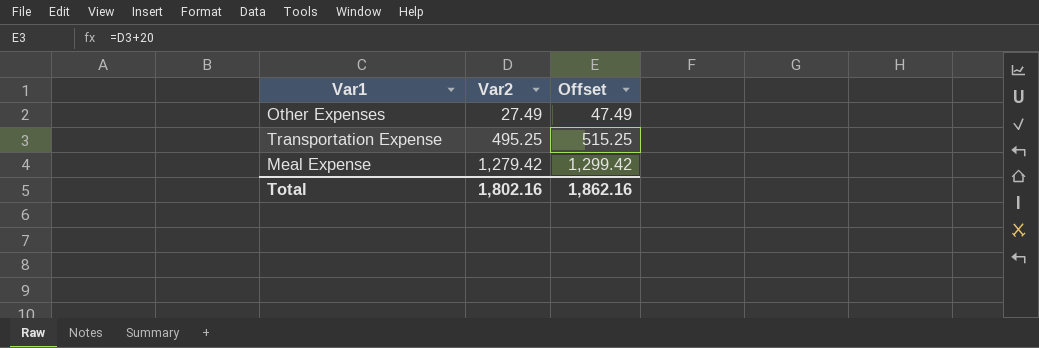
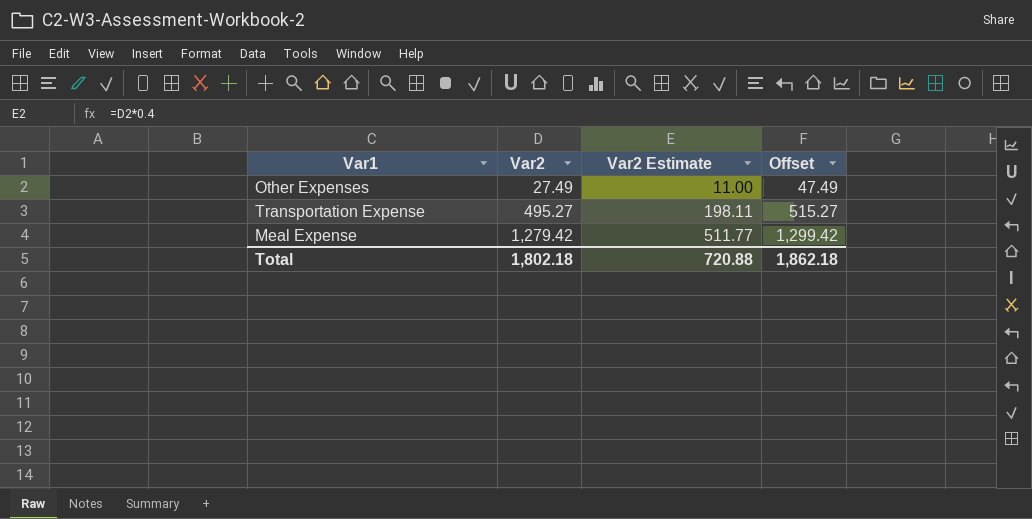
column Var2 Estimate | formula: none -> [Var2] * 0.4
Transportation Expense | Var2: 495.25 -> 495.27
Transportation Expense | Offset: 515.25 -> 515.27
Total | Var2: 1,802.16 -> 1,802.18
Total | Offset: 1,862.16 -> 1,862.18

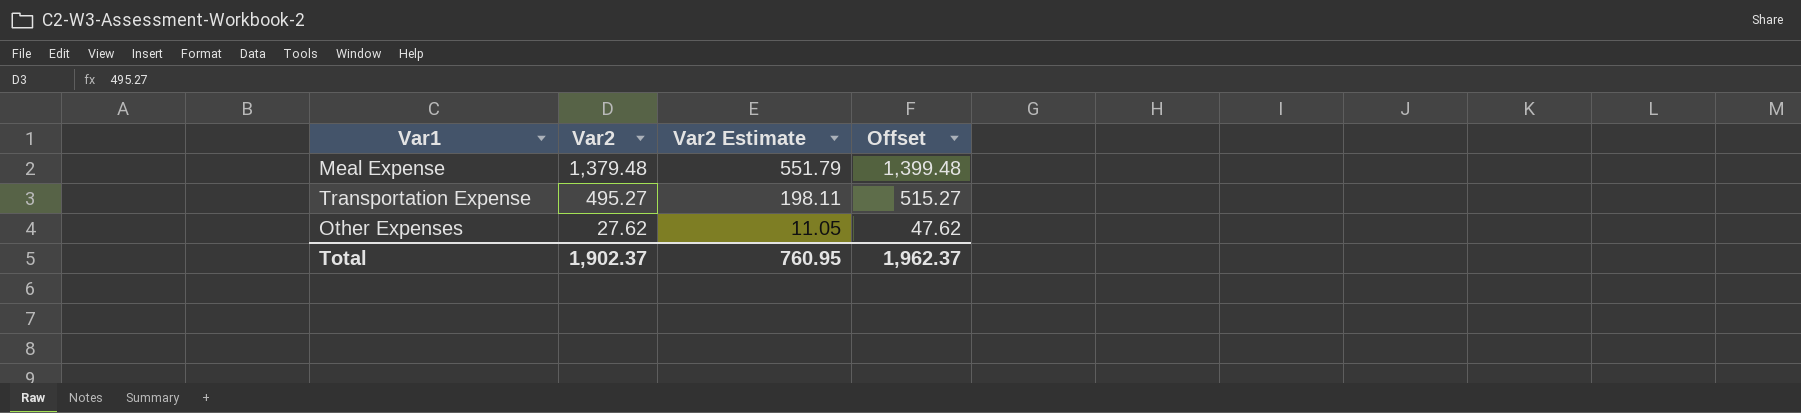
row order: Var2 ascending -> Var2 descending
Meal Expense | Var2: 1,279.42 -> 1,379.48
Meal Expense | Var2 Estimate: 511.77 -> 551.79
Meal Expense | Offset: 1,299.42 -> 1,399.48
Other Expenses | Var2: 27.49 -> 27.62
Other Expenses | Var2 Estimate: 11.00 -> 11.05
Other Expenses | Offset: 47.49 -> 47.62
Total | Var2: 1,802.18 -> 1,902.37
Total | Var2 Estimate: 720.88 -> 760.95
Total | Offset: 1,862.18 -> 1,962.37

